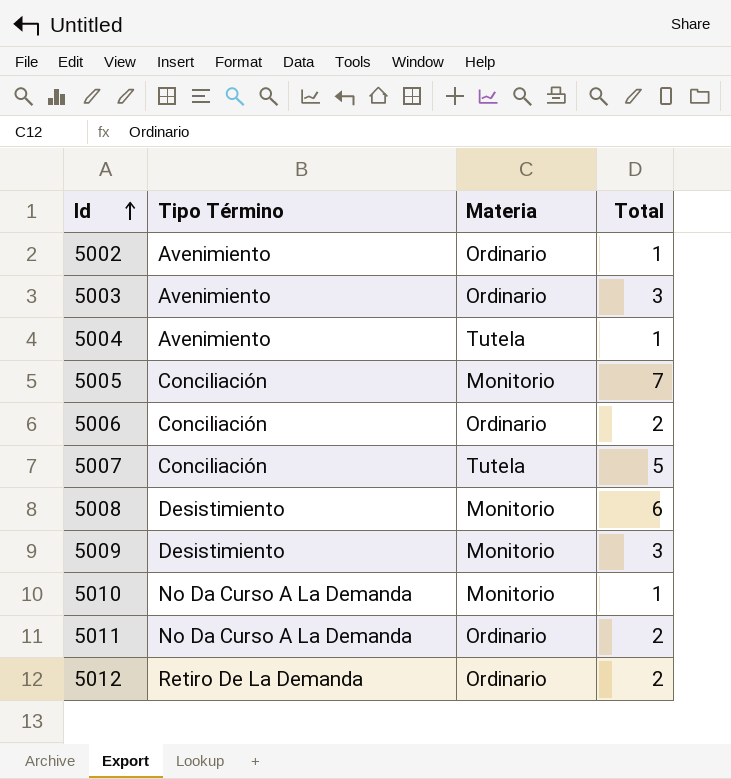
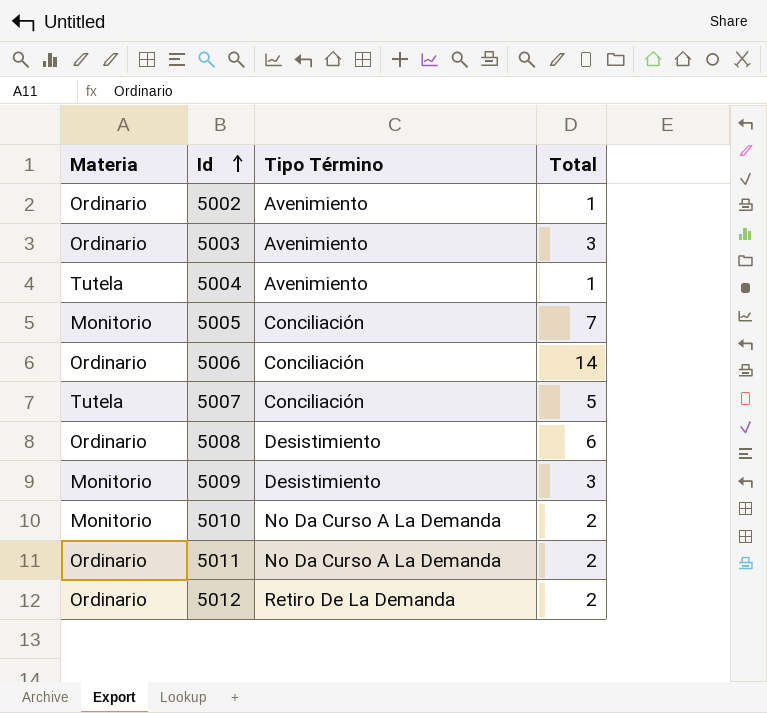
column Materia | position: 3 -> 1
5006 | Total: 2 -> 14
5008 | Materia: Monitorio -> Ordinario
5010 | Total: 1 -> 2

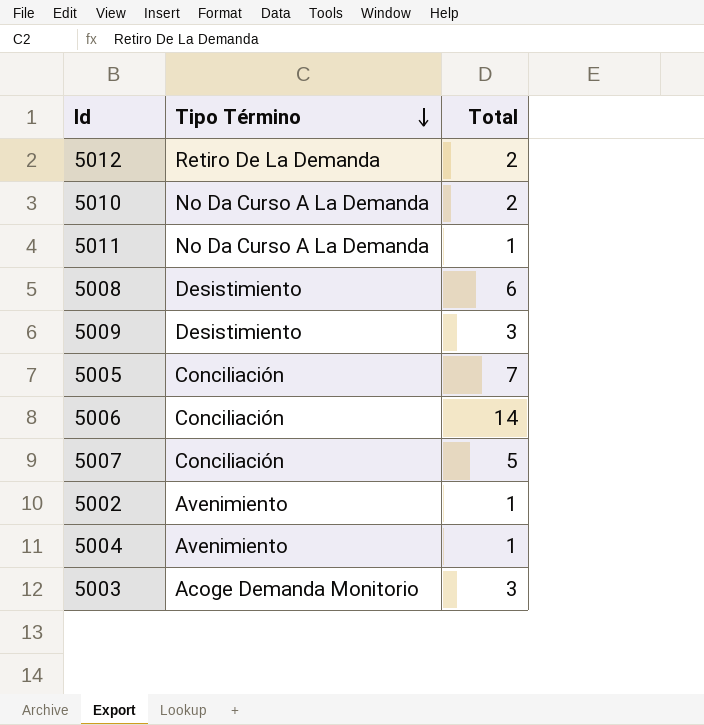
row order: Id ascending -> Tipo Término descending
column Materia | position: 1 -> none
5011 | Total: 2 -> 1
5003 | Tipo Término: Avenimiento -> Acoge Demanda Monitorio

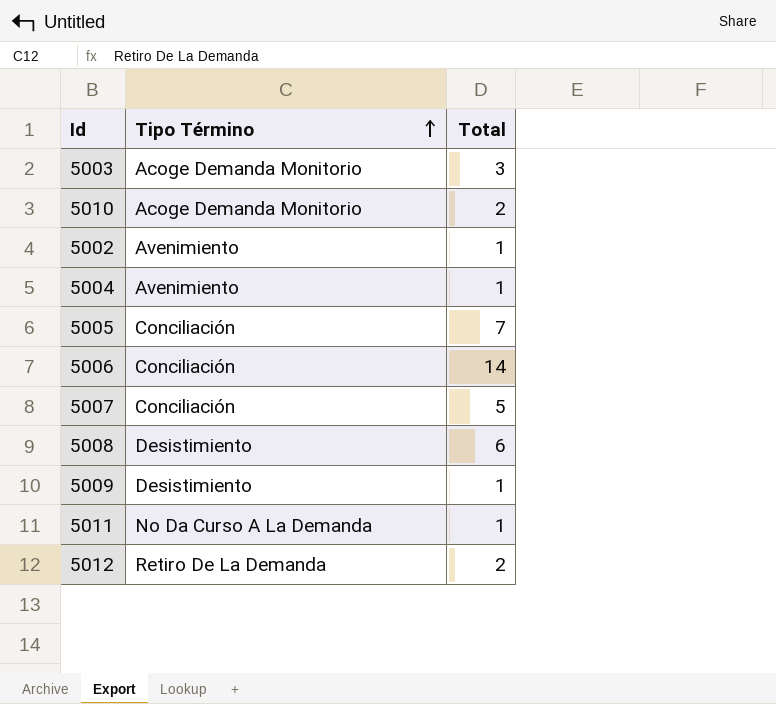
row order: Tipo Término descending -> Tipo Término ascending
5010 | Tipo Término: No Da Curso A La Demanda -> Acoge Demanda Monitorio
5009 | Total: 3 -> 1

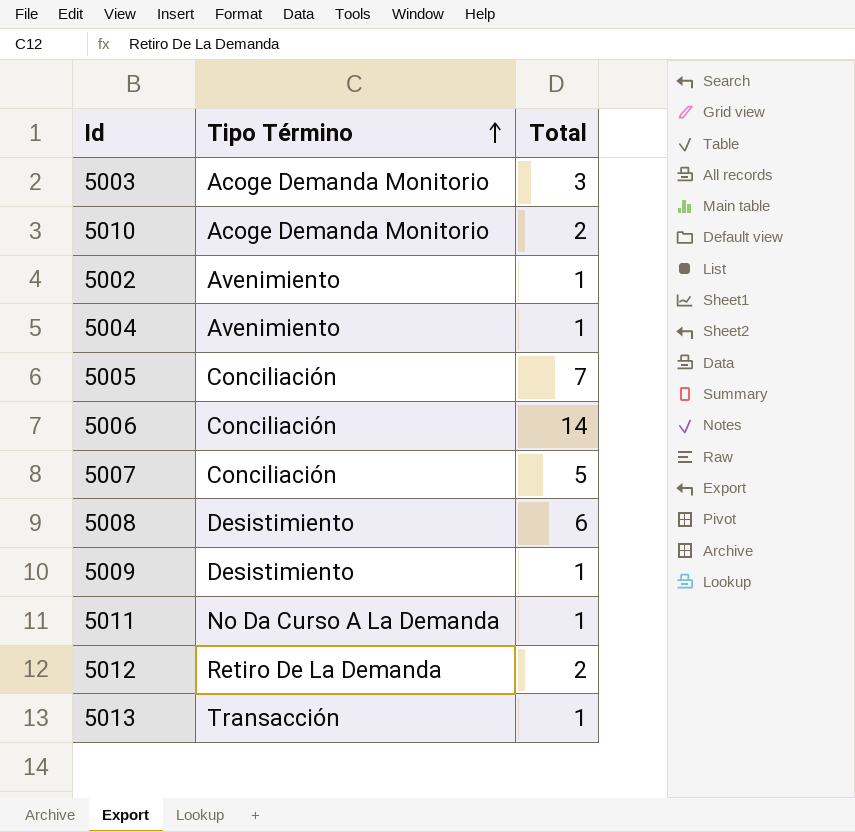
row 5013: none -> Transacción | 1

